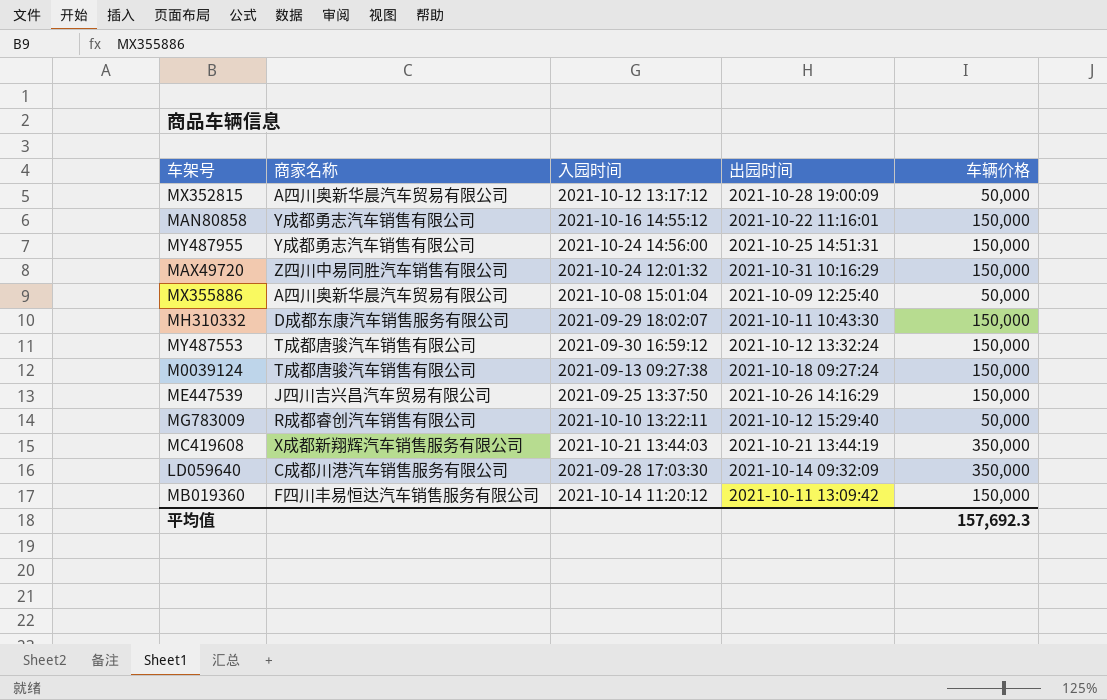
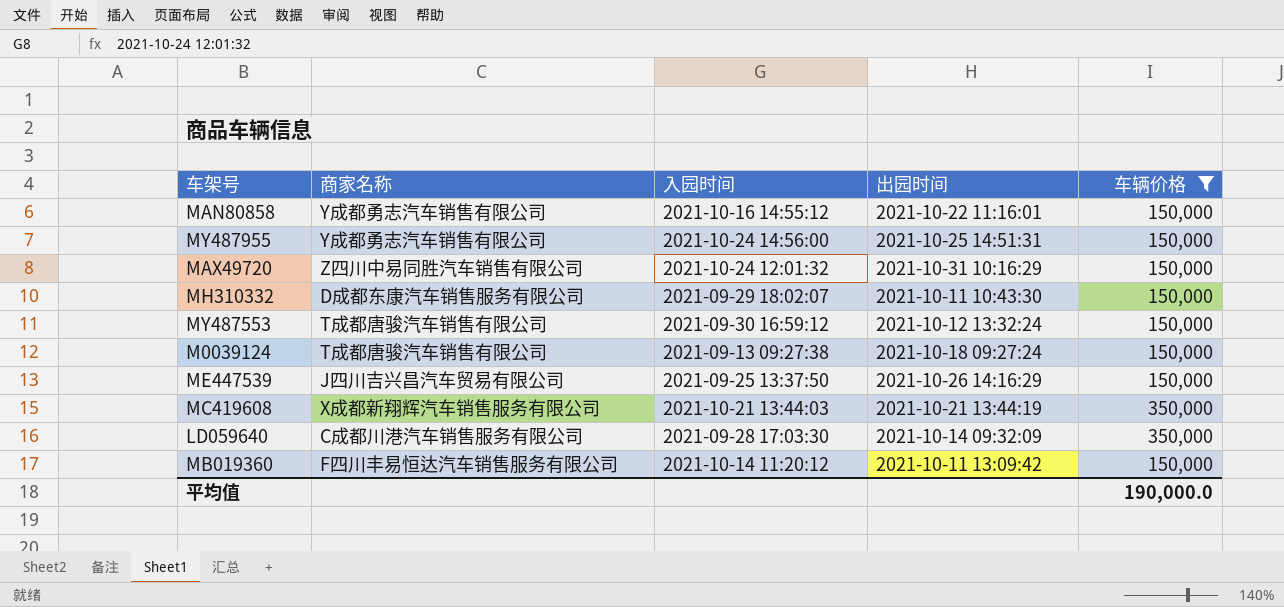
filter: none -> 车辆价格 != 50,000
平均值 | 车辆价格: 157,692.3 -> 190,000.0

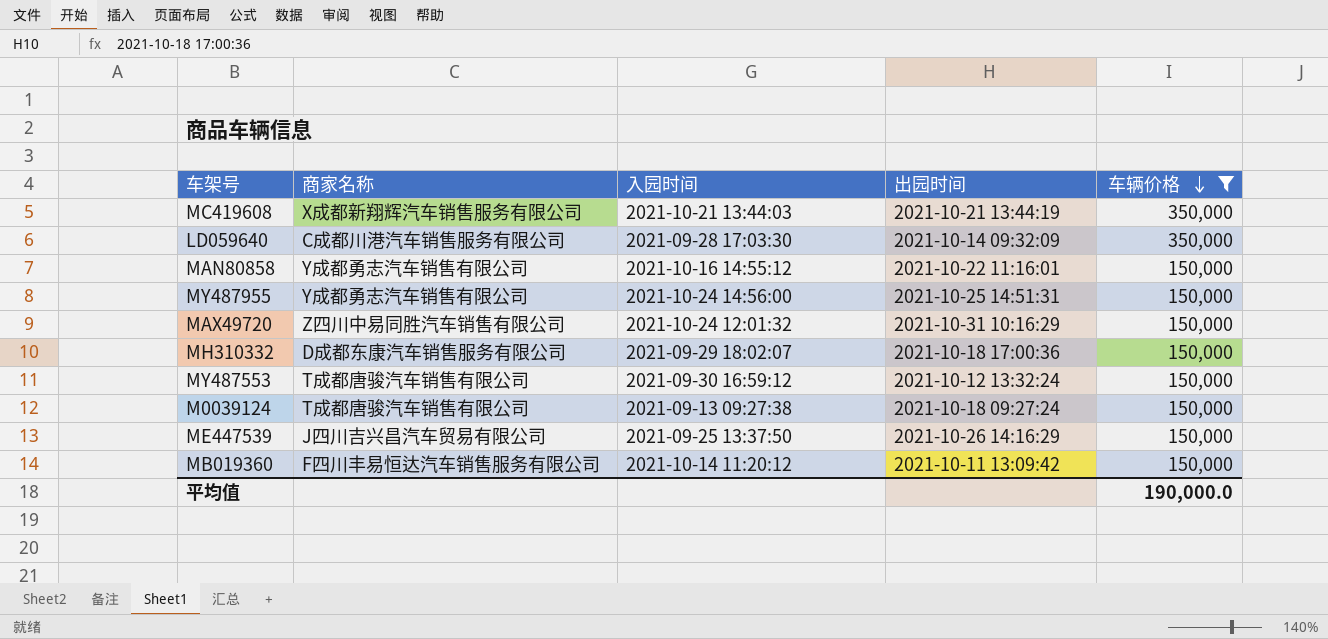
row order: none -> 车辆价格 descending
MH310332 | 出园时间: 2021-10-11 10:43:30 -> 2021-10-18 17:00:36

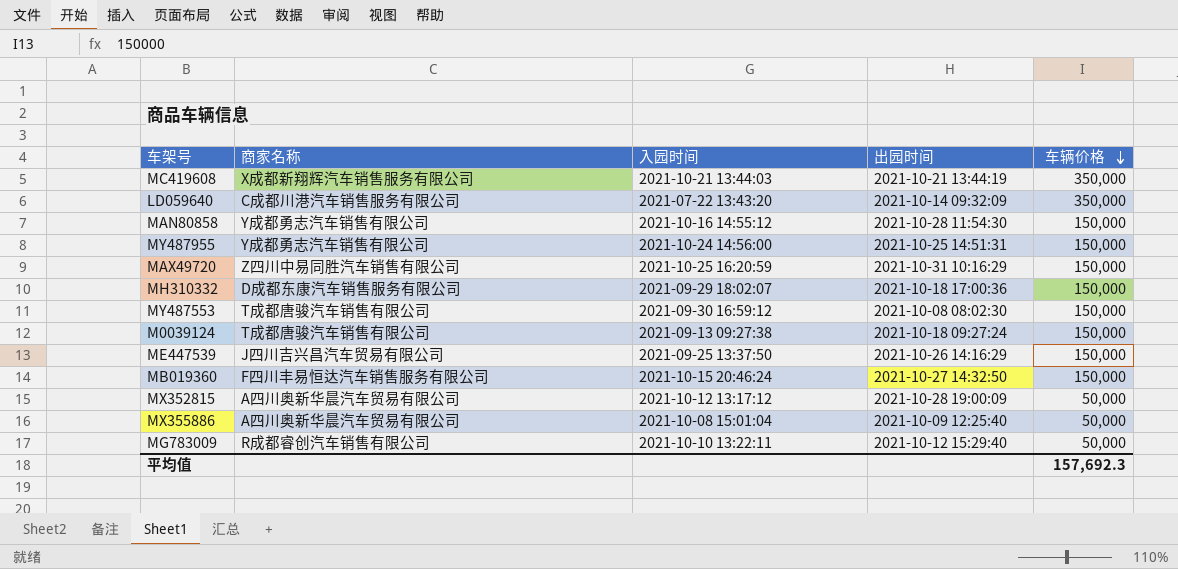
filter: 车辆价格 != 50,000 -> none
LD059640 | 入园时间: 2021-09-28 17:03:30 -> 2021-07-22 13:43:20
MAN80858 | 出园时间: 2021-10-22 11:16:01 -> 2021-10-28 11:54:30
MAX49720 | 入园时间: 2021-10-24 12:01:32 -> 2021-10-25 16:20:59
MY487553 | 出园时间: 2021-10-12 13:32:24 -> 2021-10-08 08:02:30
MB019360 | 入园时间: 2021-10-14 11:20:12 -> 2021-10-15 20:46:24
MB019360 | 出园时间: 2021-10-11 13:09:42 -> 2021-10-27 14:32:50
平均值 | 车辆价格: 190,000.0 -> 157,692.3

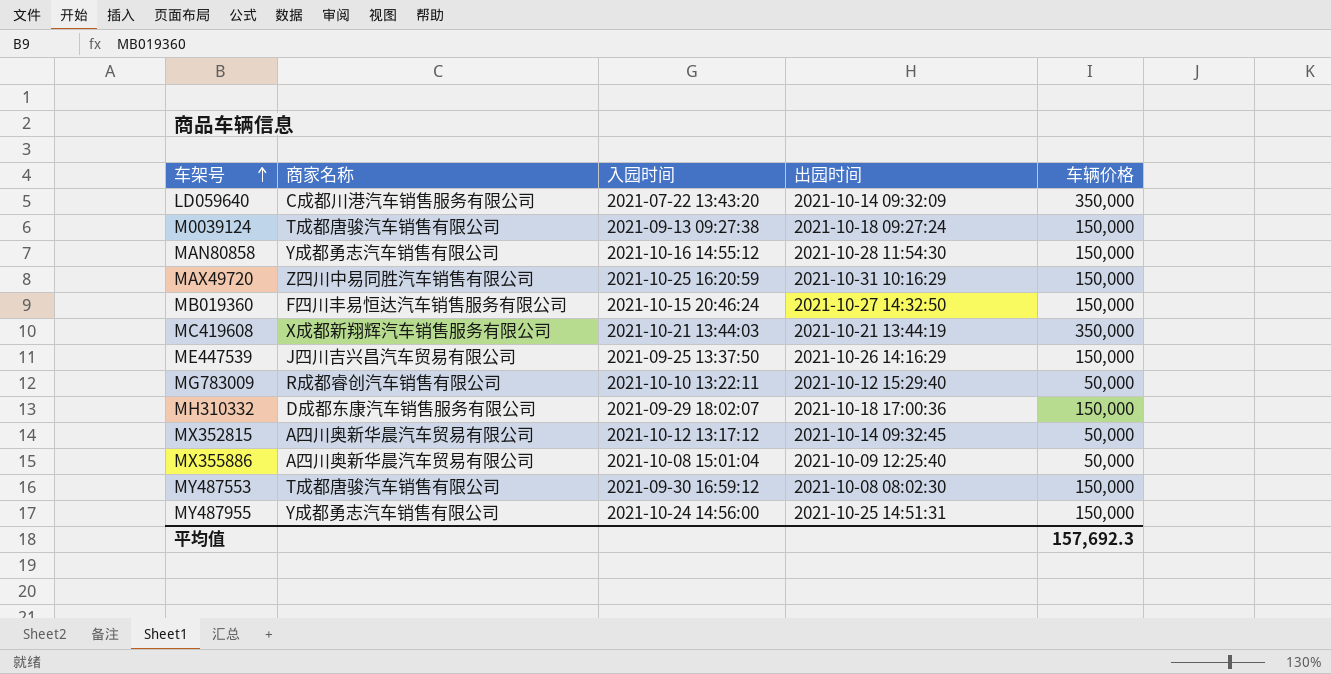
row order: 车辆价格 descending -> 车架号 ascending
MX352815 | 出园时间: 2021-10-28 19:00:09 -> 2021-10-14 09:32:45

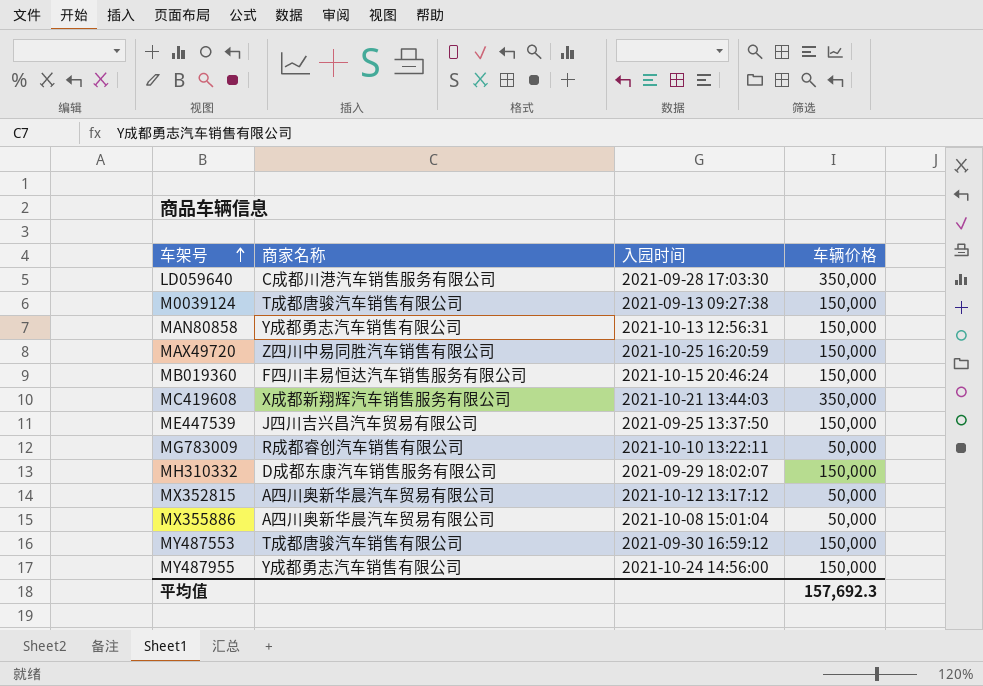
column 出园时间 | position: 4 -> none
LD059640 | 入园时间: 2021-07-22 13:43:20 -> 2021-09-28 17:03:30
MAN80858 | 入园时间: 2021-10-16 14:55:12 -> 2021-10-13 12:56:31

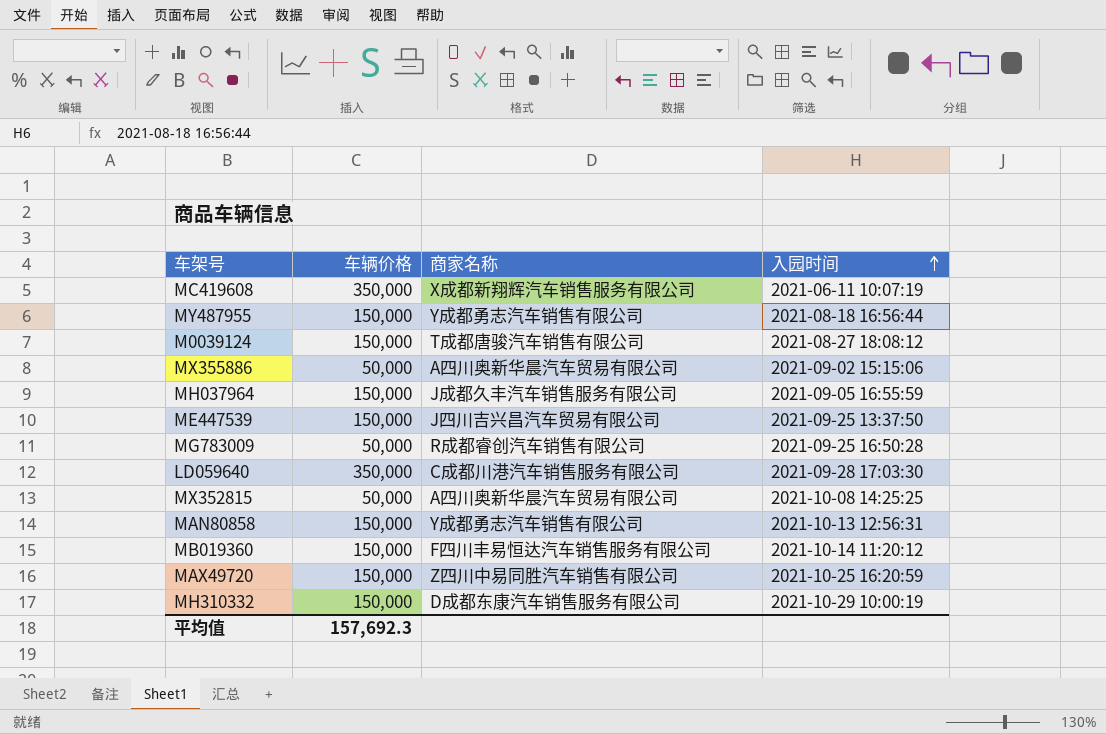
row order: 车架号 ascending -> 入园时间 ascending
column 车辆价格 | position: 4 -> 2
row MY487553: T成都唐骏汽车销售有限公司 | 2021-09-30 16:59:12 | 150,000 -> none
MC419608 | 入园时间: 2021-10-21 13:44:03 -> 2021-06-11 10:07:19
MY487955 | 入园时间: 2021-10-24 14:56:00 -> 2021-08-18 16:56:44
M0039124 | 入园时间: 2021-09-13 09:27:38 -> 2021-08-27 18:08:12
MX355886 | 入园时间: 2021-10-08 15:01:04 -> 2021-09-02 15:15:06
row MH037964: none -> 150,000 | J成都久丰汽车销售服务有限公司 | 2021-09-05 16:55:59
MG783009 | 入园时间: 2021-10-10 13:22:11 -> 2021-09-25 16:50:28
MX352815 | 入园时间: 2021-10-12 13:17:12 -> 2021-10-08 14:25:25
MB019360 | 入园时间: 2021-10-15 20:46:24 -> 2021-10-14 11:20:12
MH310332 | 入园时间: 2021-09-29 18:02:07 -> 2021-10-29 10:00:19

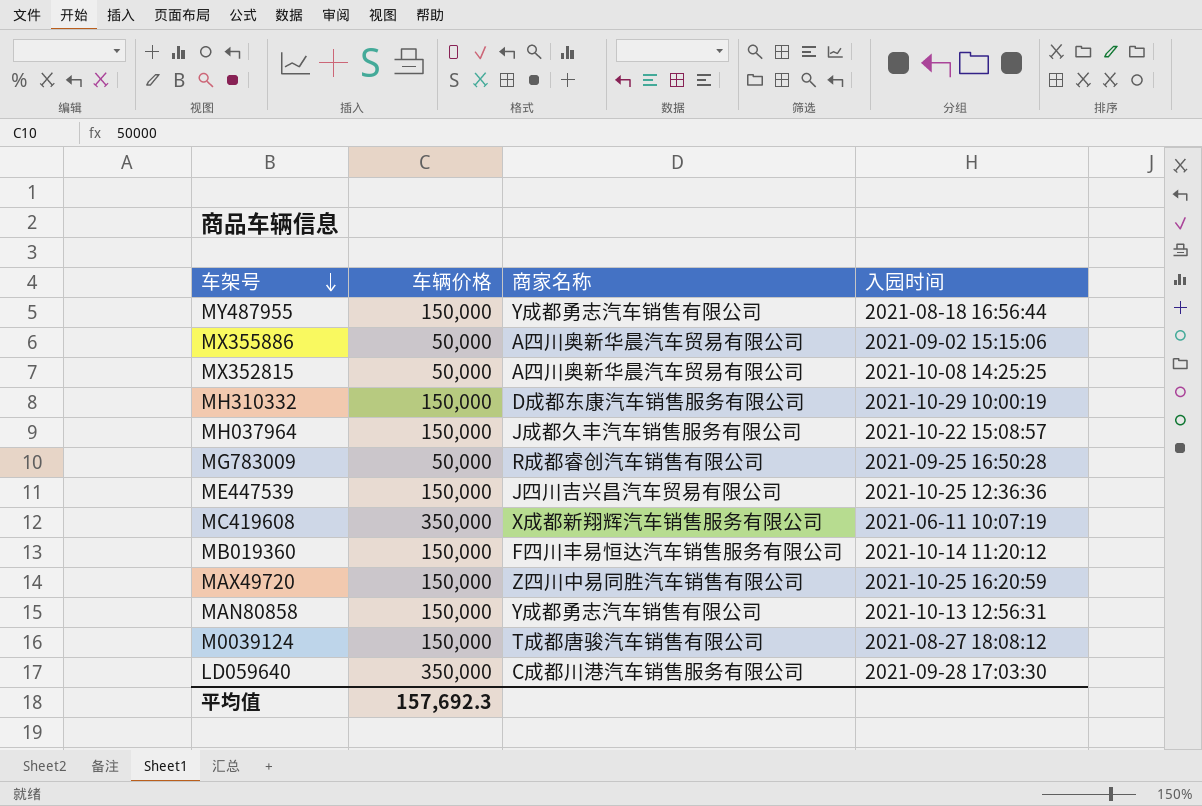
row order: 入园时间 ascending -> 车架号 descending
MH037964 | 入园时间: 2021-09-05 16:55:59 -> 2021-10-22 15:08:57
ME447539 | 入园时间: 2021-09-25 13:37:50 -> 2021-10-25 12:36:36

